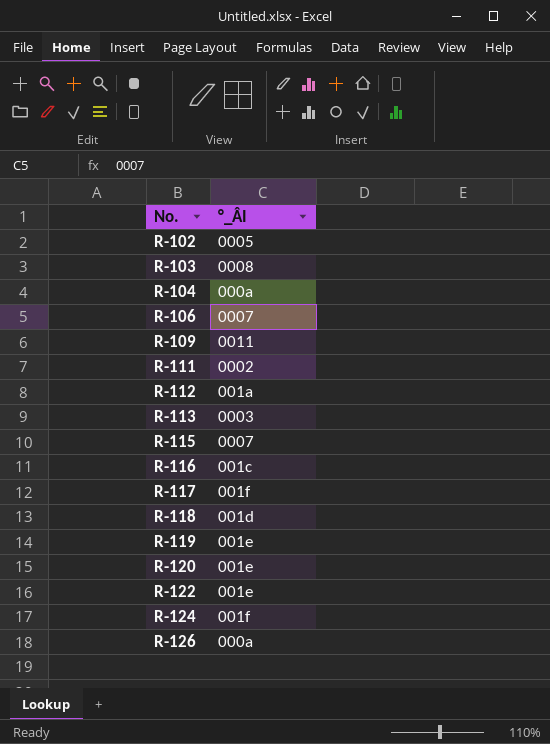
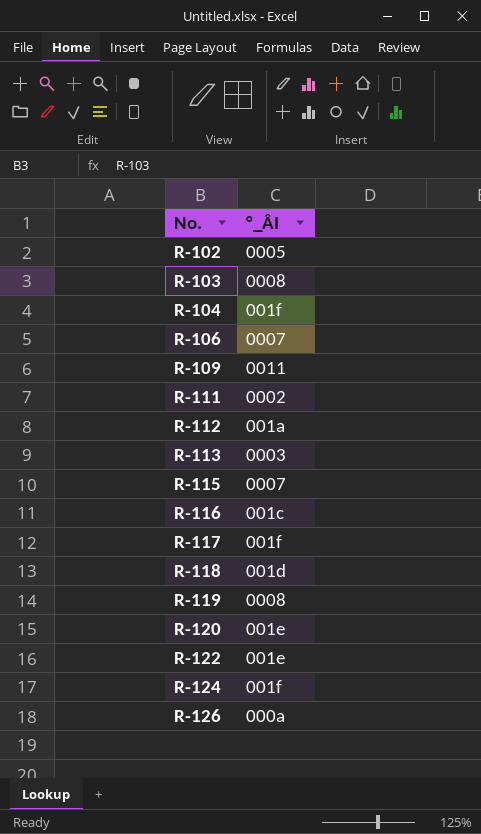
R-104 | °_ÂI: 000a -> 001f
R-119 | °_ÂI: 001e -> 0008

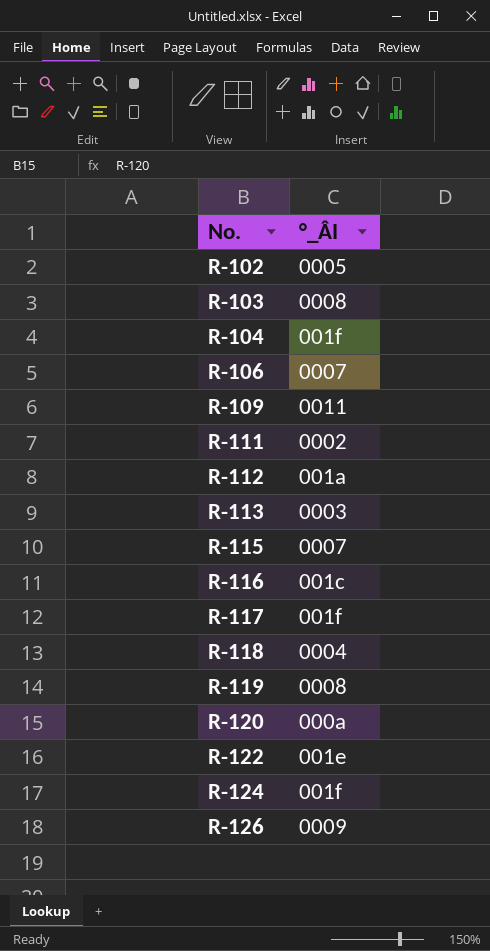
R-118 | °_ÂI: 001d -> 0004
R-120 | °_ÂI: 001e -> 000a
R-126 | °_ÂI: 000a -> 0009

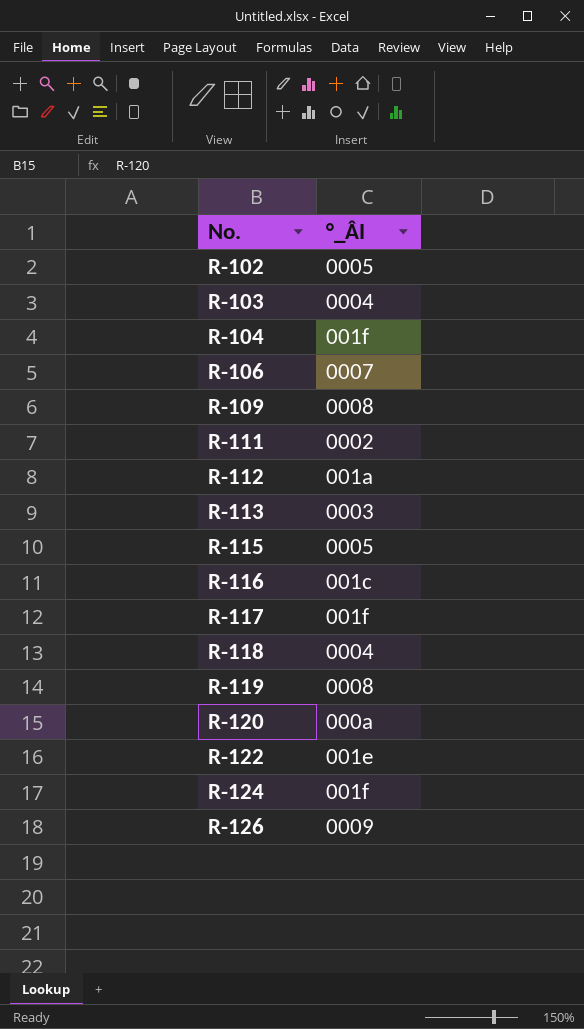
R-103 | °_ÂI: 0008 -> 0004
R-109 | °_ÂI: 0011 -> 0008
R-115 | °_ÂI: 0007 -> 0005

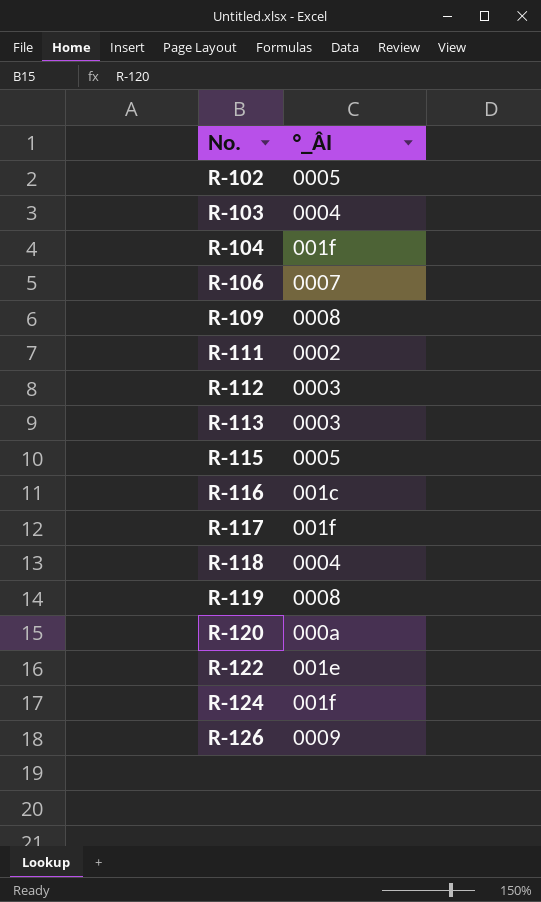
R-112 | °_ÂI: 001a -> 0003

